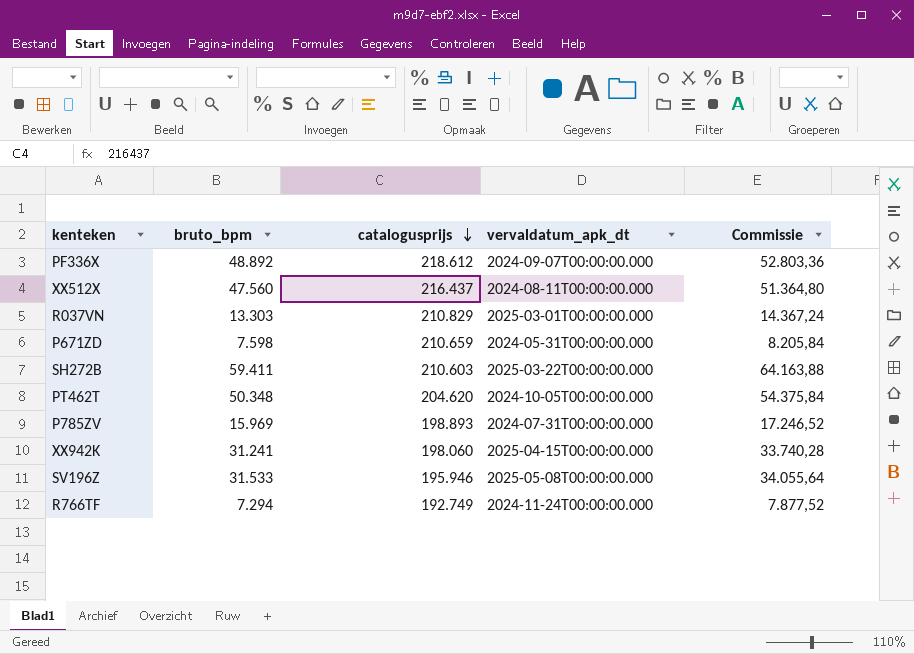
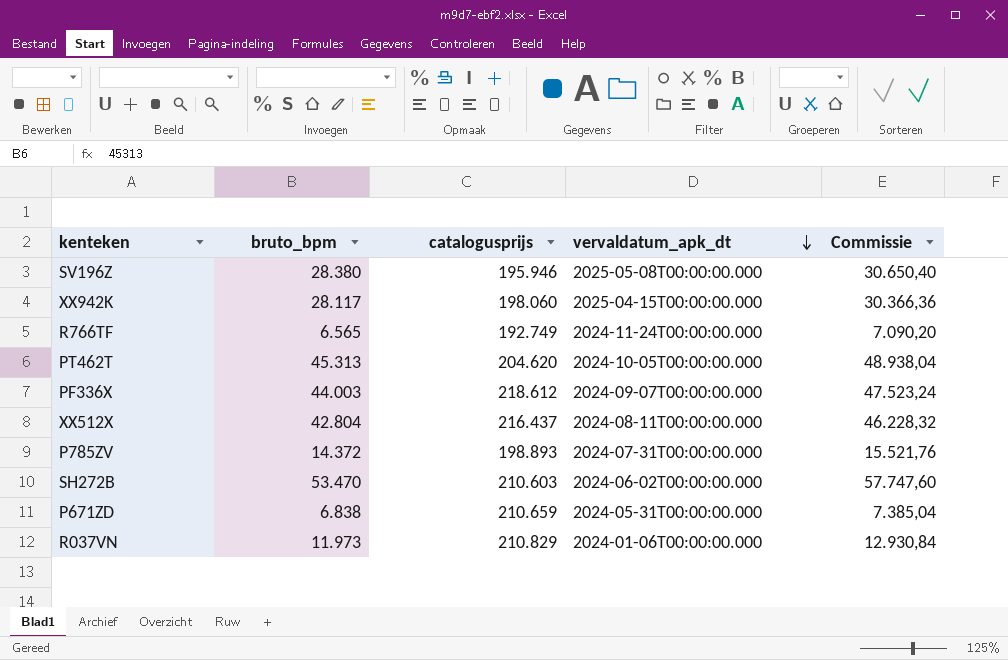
row order: catalogusprijs descending -> vervaldatum_apk_dt descending
SV196Z | bruto_bpm: 31.533 -> 28.380
SV196Z | Commissie: 34.055,64 -> 30.650,40
XX942K | bruto_bpm: 31.241 -> 28.117
XX942K | Commissie: 33.740,28 -> 30.366,36
R766TF | bruto_bpm: 7.294 -> 6.565
R766TF | Commissie: 7.877,52 -> 7.090,20
PT462T | bruto_bpm: 50.348 -> 45.313
PT462T | Commissie: 54.375,84 -> 48.938,04
PF336X | bruto_bpm: 48.892 -> 44.003
PF336X | Commissie: 52.803,36 -> 47.523,24
XX512X | bruto_bpm: 47.560 -> 42.804
XX512X | Commissie: 51.364,80 -> 46.228,32
P785ZV | bruto_bpm: 15.969 -> 14.372
P785ZV | Commissie: 17.246,52 -> 15.521,76
SH272B | bruto_bpm: 59.411 -> 53.470
SH272B | vervaldatum_apk_dt: 2025-03-22T00:00:00.000 -> 2024-06-02T00:00:00.000
SH272B | Commissie: 64.163,88 -> 57.747,60
P671ZD | bruto_bpm: 7.598 -> 6.838
P671ZD | Commissie: 8.205,84 -> 7.385,04
R037VN | bruto_bpm: 13.303 -> 11.973
R037VN | vervaldatum_apk_dt: 2025-03-01T00:00:00.000 -> 2024-01-06T00:00:00.000
R037VN | Commissie: 14.367,24 -> 12.930,84

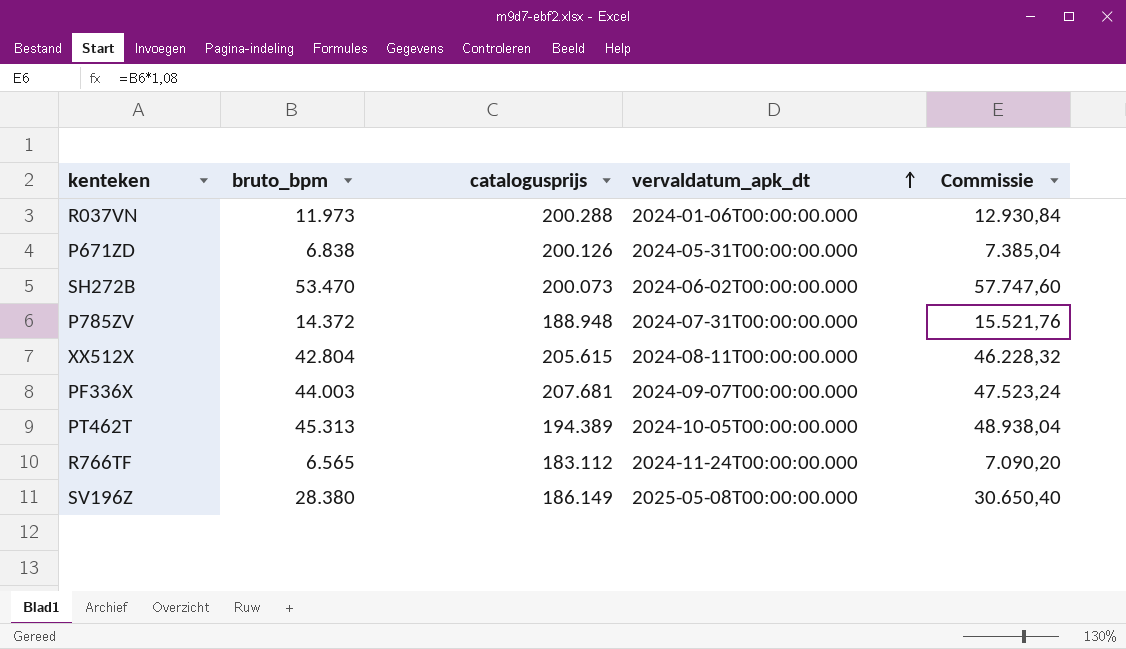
row order: vervaldatum_apk_dt descending -> vervaldatum_apk_dt ascending
row XX942K: 28.117 | 198.060 | 2025-04-15T00:00:00.000 | 30.366,36 -> none
R037VN | catalogusprijs: 210.829 -> 200.288
P671ZD | catalogusprijs: 210.659 -> 200.126
SH272B | catalogusprijs: 210.603 -> 200.073
P785ZV | catalogusprijs: 198.893 -> 188.948
XX512X | catalogusprijs: 216.437 -> 205.615
PF336X | catalogusprijs: 218.612 -> 207.681
PT462T | catalogusprijs: 204.620 -> 194.389
R766TF | catalogusprijs: 192.749 -> 183.112
SV196Z | catalogusprijs: 195.946 -> 186.149

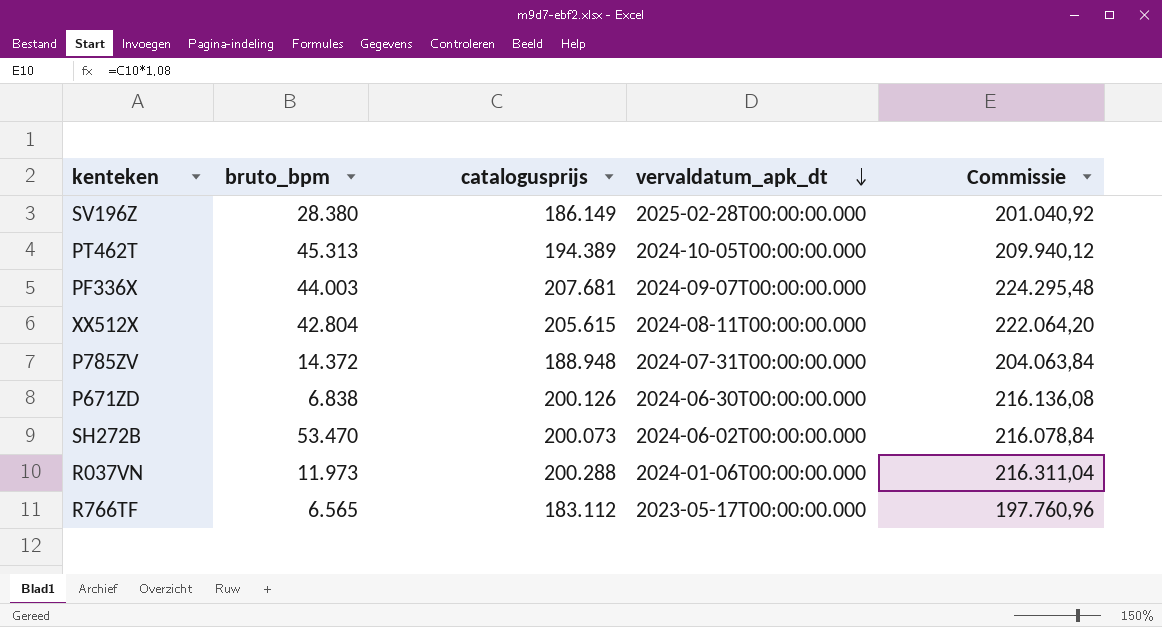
row order: vervaldatum_apk_dt ascending -> vervaldatum_apk_dt descending
column Commissie | formula: [bruto_bpm] * 1,08 -> [catalogusprijs] * 1,08
SV196Z | vervaldatum_apk_dt: 2025-05-08T00:00:00.000 -> 2025-02-28T00:00:00.000
P671ZD | vervaldatum_apk_dt: 2024-05-31T00:00:00.000 -> 2024-06-30T00:00:00.000
R766TF | vervaldatum_apk_dt: 2024-11-24T00:00:00.000 -> 2023-05-17T00:00:00.000

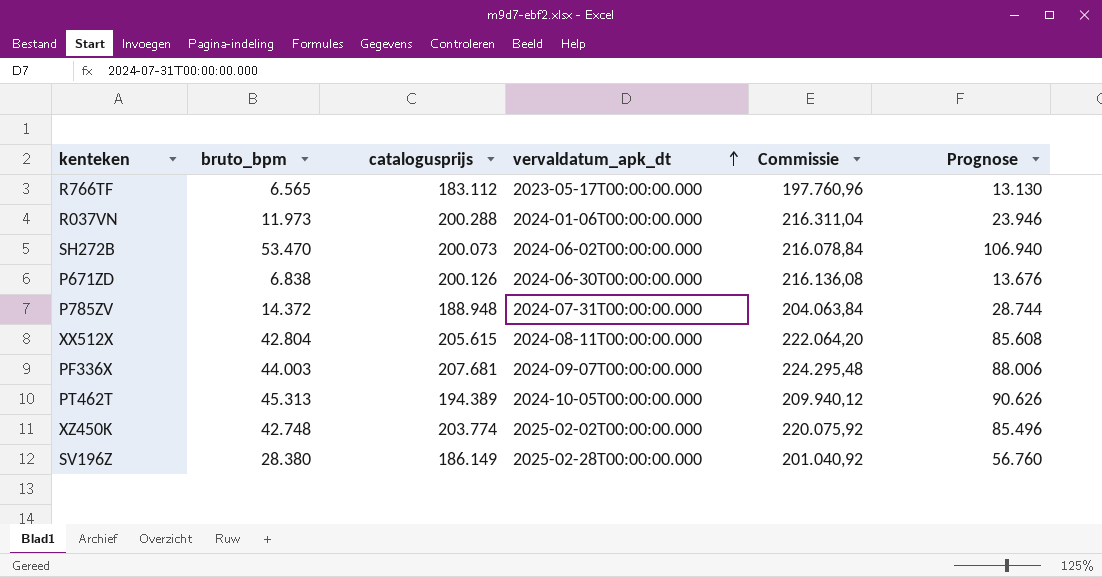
row order: vervaldatum_apk_dt descending -> vervaldatum_apk_dt ascending
column Prognose | formula: none -> [bruto_bpm] * 2
row XZ450K: none -> 42.748 | 203.774 | 2025-02-02T00:00:00.000 | 220.075,92 | 85.496

